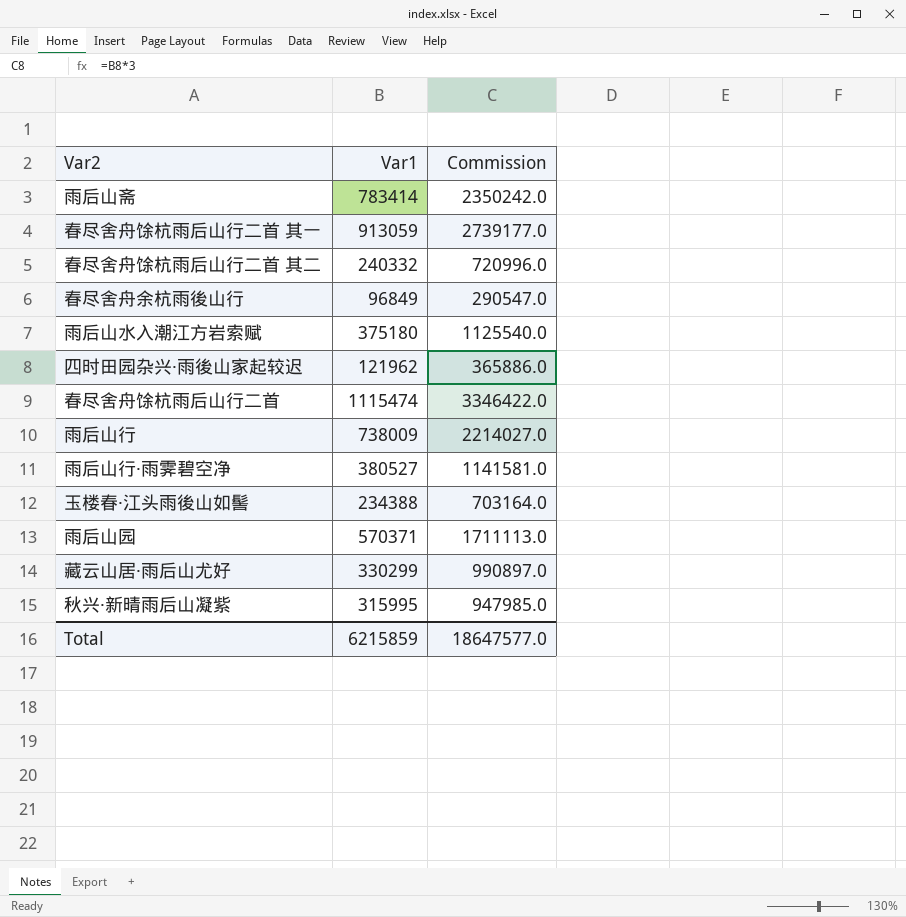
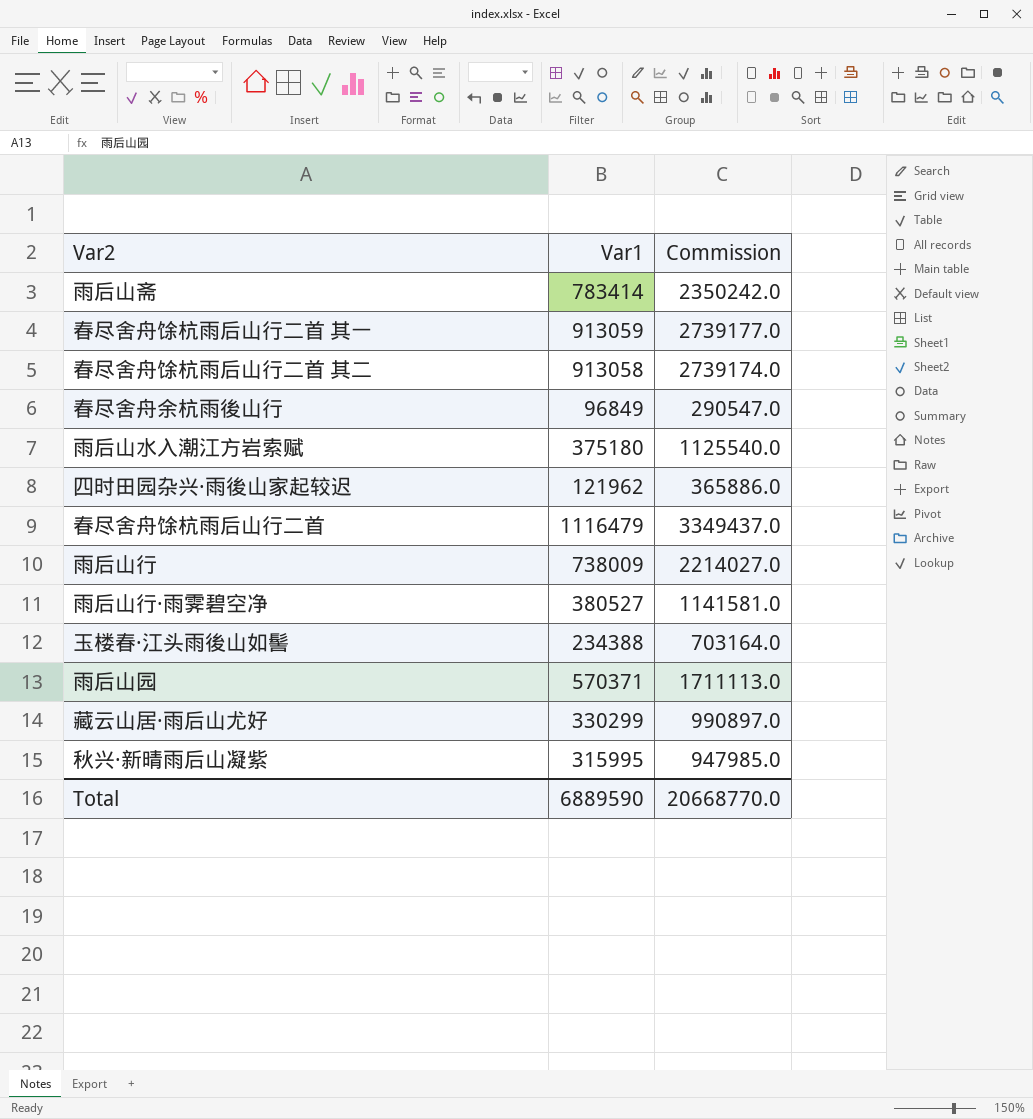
春尽舍舟馀杭雨后山行二首 其二 | Var1: 240332 -> 913058
春尽舍舟馀杭雨后山行二首 其二 | Commission: 720996.0 -> 2739174.0
春尽舍舟馀杭雨后山行二首 | Var1: 1115474 -> 1116479
春尽舍舟馀杭雨后山行二首 | Commission: 3346422.0 -> 3349437.0
Total | Var1: 6215859 -> 6889590
Total | Commission: 18647577.0 -> 20668770.0

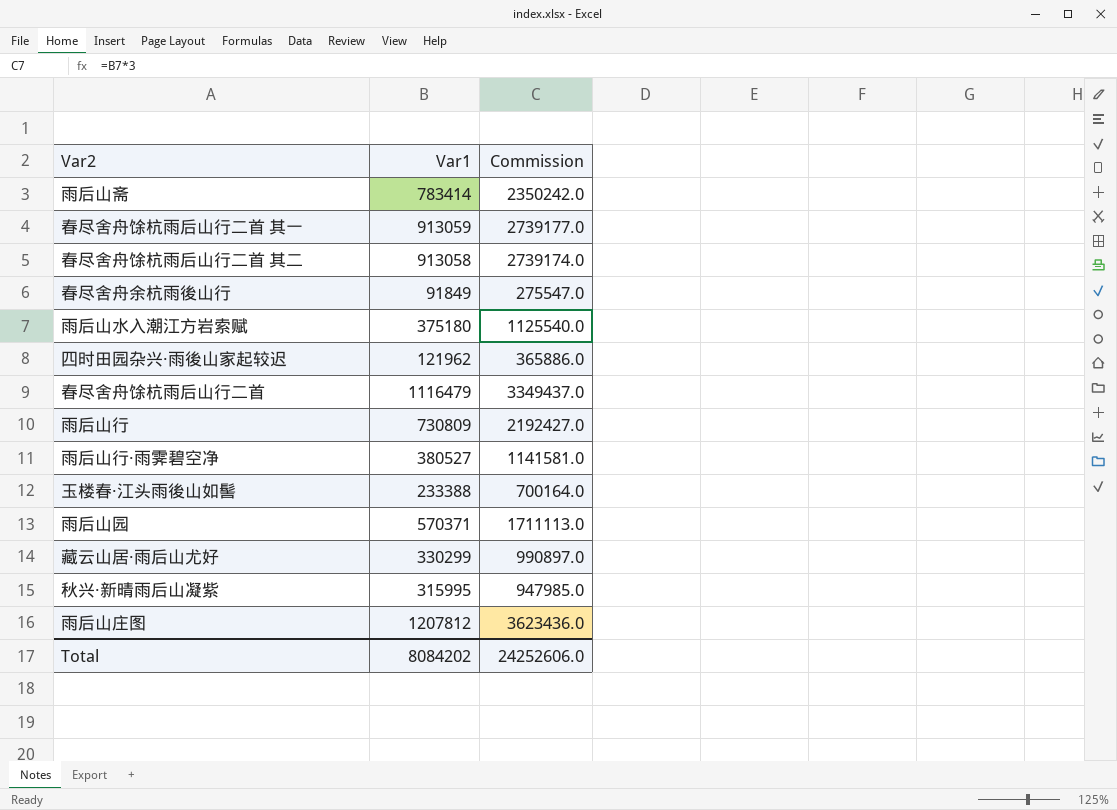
春尽舍舟余杭雨後山行 | Var1: 96849 -> 91849
春尽舍舟余杭雨後山行 | Commission: 290547.0 -> 275547.0
雨后山行 | Var1: 738009 -> 730809
雨后山行 | Commission: 2214027.0 -> 2192427.0
玉楼春·江头雨後山如髻 | Var1: 234388 -> 233388
玉楼春·江头雨後山如髻 | Commission: 703164.0 -> 700164.0
row 雨后山庄图: none -> 1207812 | 3623436.0
Total | Var1: 6889590 -> 8084202
Total | Commission: 20668770.0 -> 24252606.0

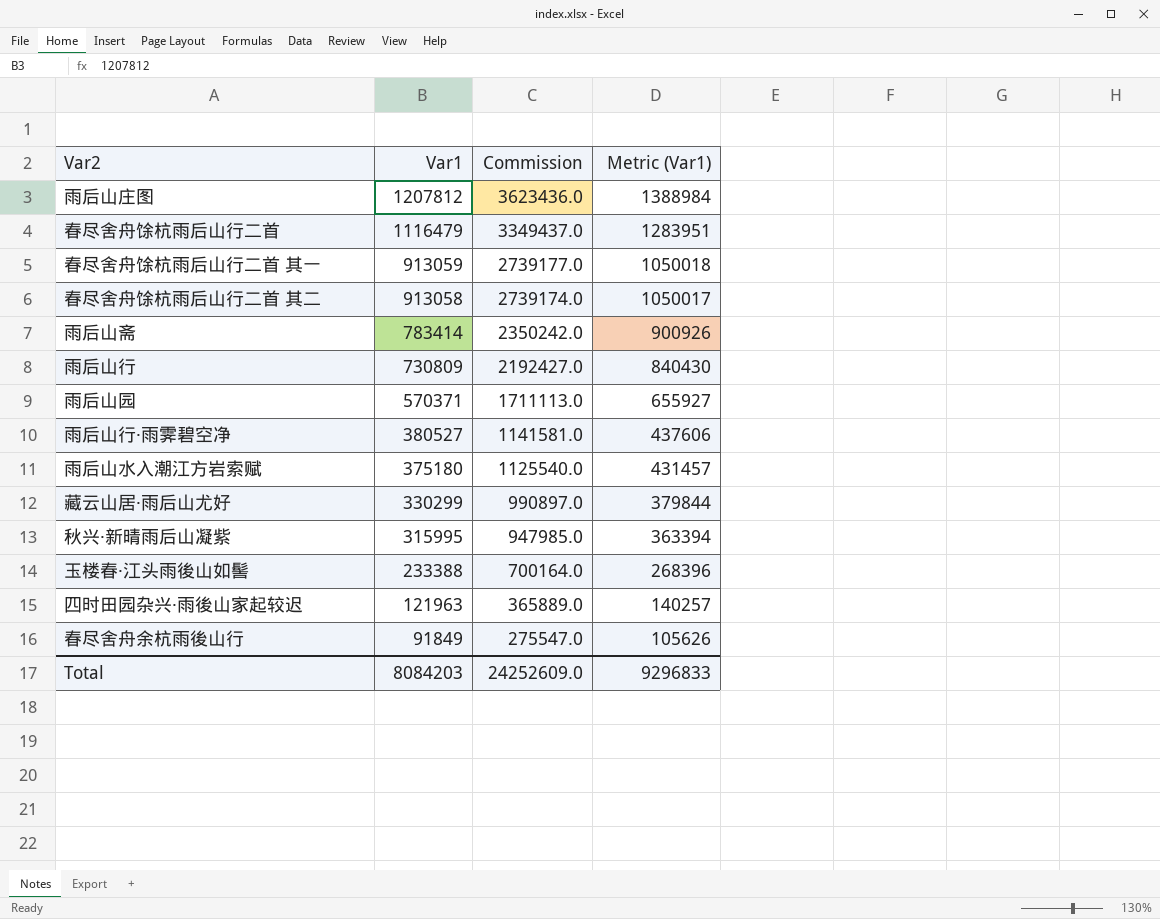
row order: none -> Var1 descending
column Metric (Var1) | formula: none -> [Var1] * 1.15
四时田园杂兴·雨後山家起较迟 | Var1: 121962 -> 121963
四时田园杂兴·雨後山家起较迟 | Commission: 365886.0 -> 365889.0
Total | Var1: 8084202 -> 8084203
Total | Commission: 24252606.0 -> 24252609.0

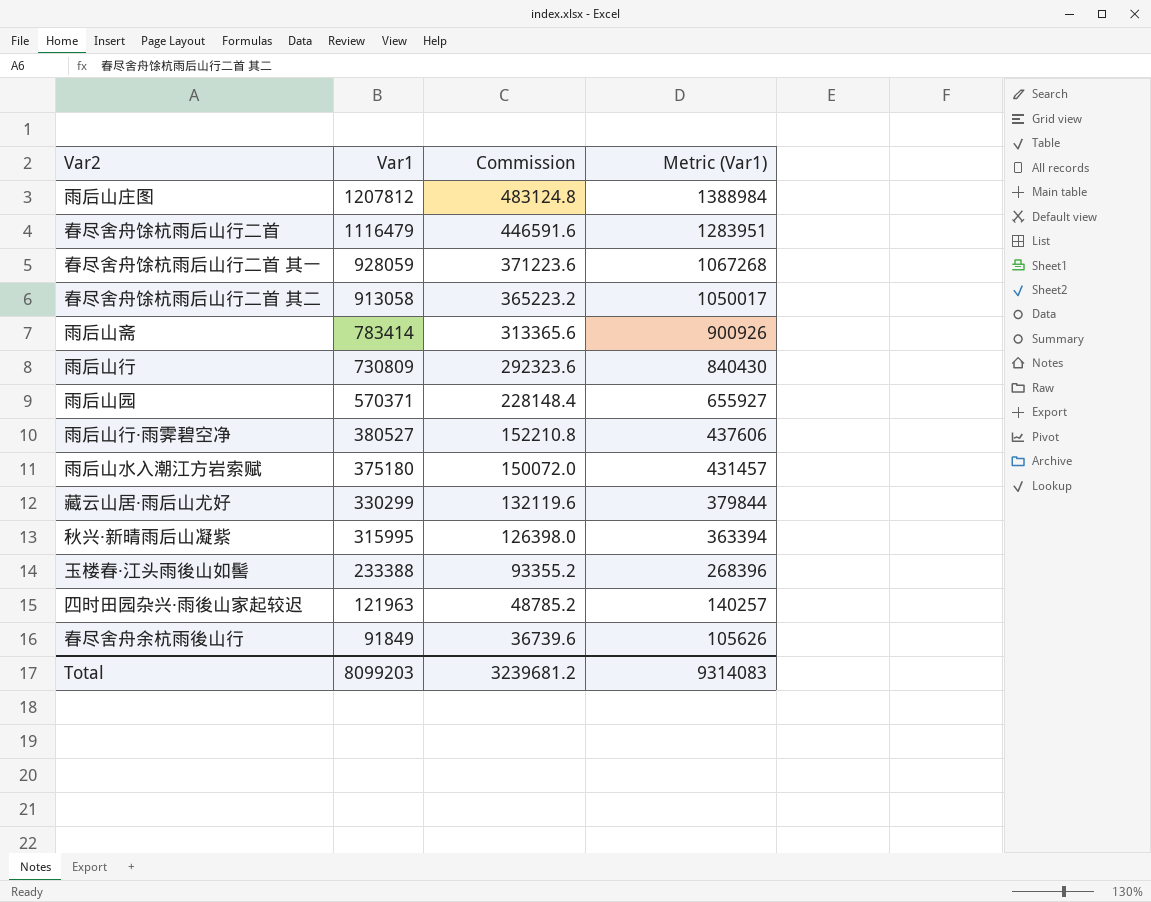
column Commission | formula: [Var1] * 3 -> [Var1] * 0.4
春尽舍舟馀杭雨后山行二首 其一 | Var1: 913059 -> 928059
春尽舍舟馀杭雨后山行二首 其一 | Metric (Var1): 1050018 -> 1067268
Total | Var1: 8084203 -> 8099203
Total | Commission: 24252609.0 -> 3239681.2
Total | Metric (Var1): 9296833 -> 9314083

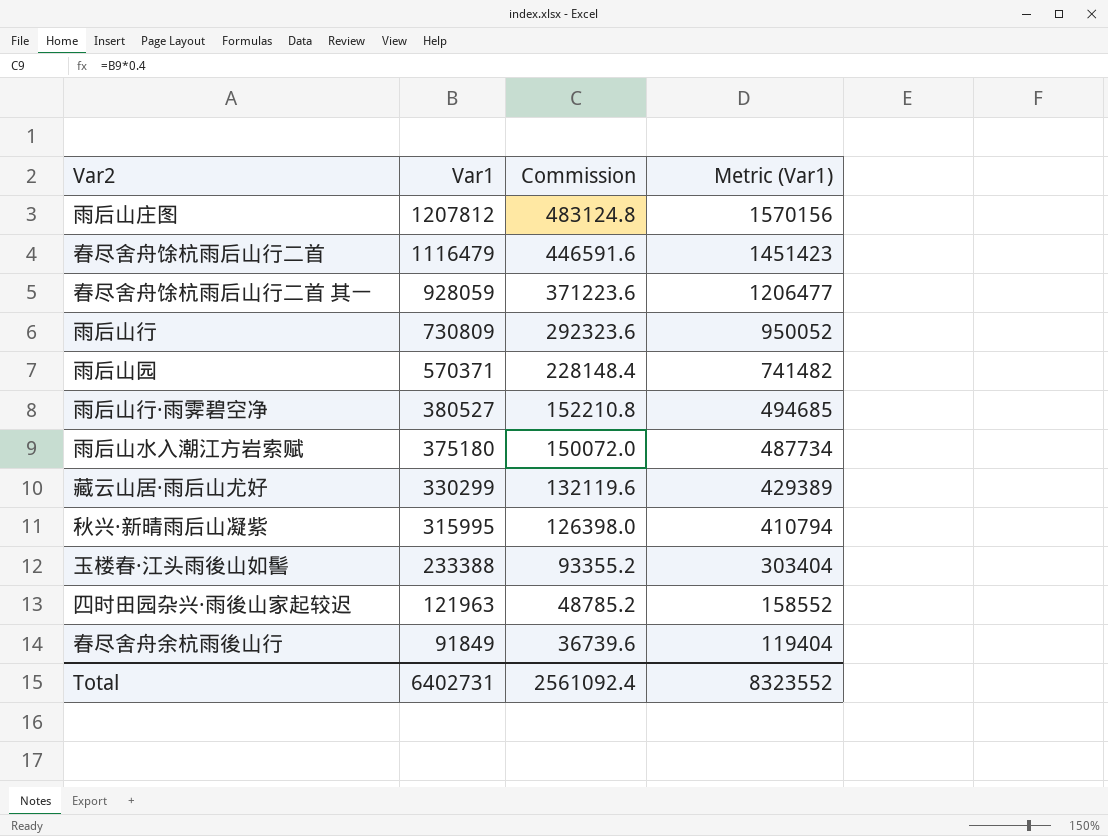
column Metric (Var1) | formula: [Var1] * 1.15 -> [Var1] * 1.3
row 春尽舍舟馀杭雨后山行二首 其二: 913058 | 365223.2 | 1050017 -> none
row 雨后山斋: 783414 | 313365.6 | 900926 -> none
Total | Var1: 8099203 -> 6402731
Total | Commission: 3239681.2 -> 2561092.4
Total | Metric (Var1): 9314083 -> 8323552

